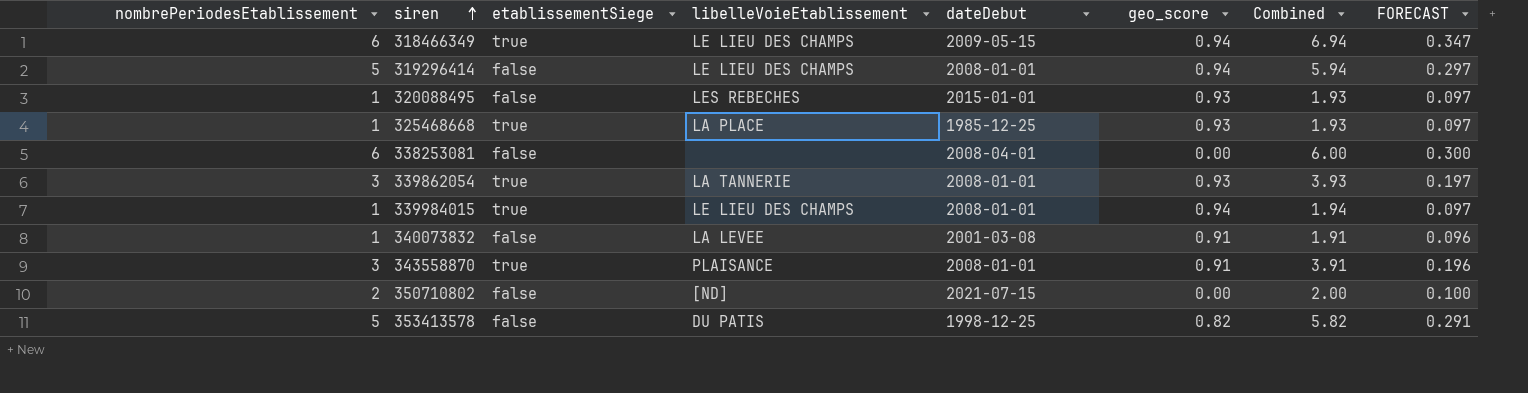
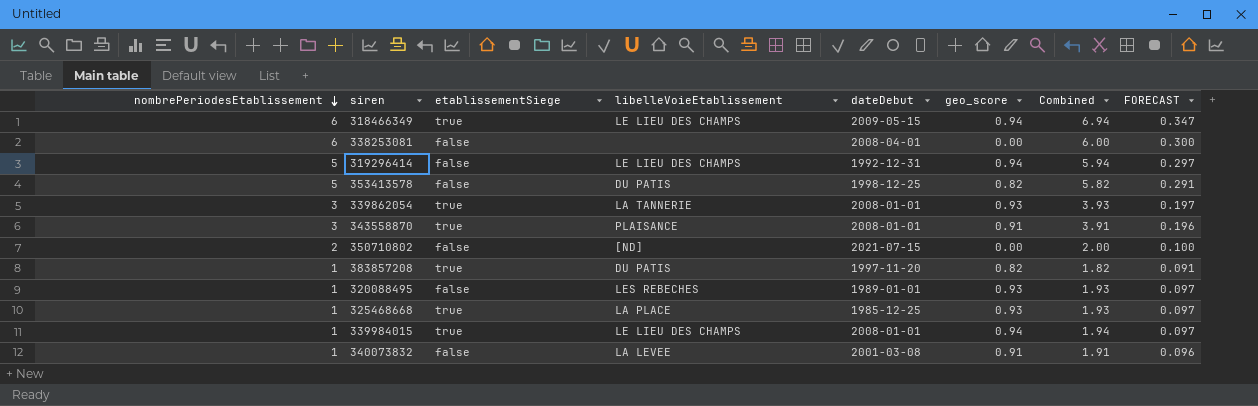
row order: siren ascending -> nombrePeriodesEtablissement descending
319296414 | dateDebut: 2008-01-01 -> 1992-12-31
row 383857208: none -> 1 | true | DU PATIS | 1997-11-20 | 0.82 | 1.82 | 0.091
320088495 | dateDebut: 2015-01-01 -> 1989-01-01

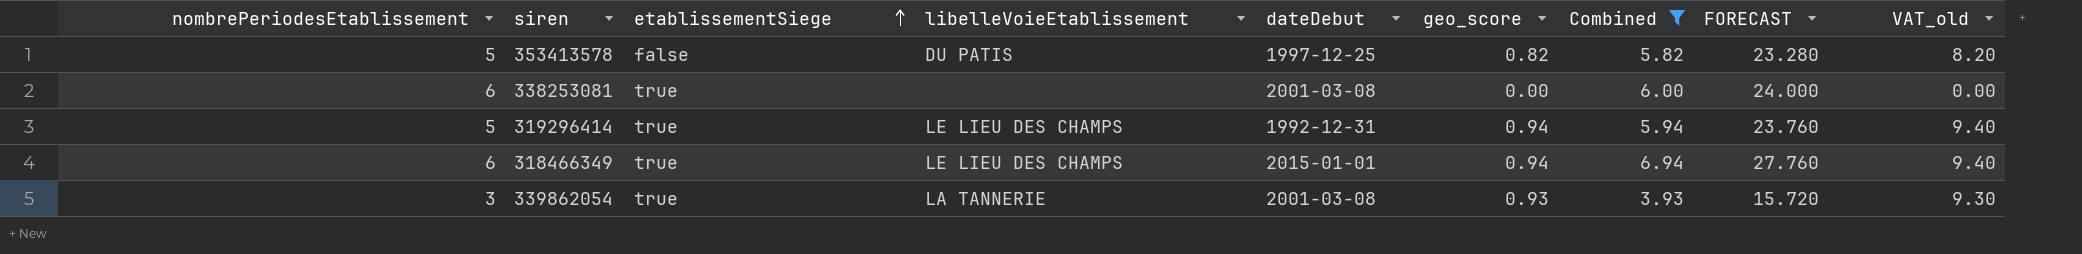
filter: none -> Combined >= 3.93
row order: nombrePeriodesEtablissement descending -> etablissementSiege ascending
column FORECAST | formula: [Combined] * 0.05 -> [Combined] * 4
column VAT_old | formula: none -> [geo_score] * 10
353413578 | dateDebut: 1998-12-25 -> 1997-12-25
338253081 | etablissementSiege: false -> true
338253081 | dateDebut: 2008-04-01 -> 2001-03-08
319296414 | etablissementSiege: false -> true
318466349 | dateDebut: 2009-05-15 -> 2015-01-01
339862054 | dateDebut: 2008-01-01 -> 2001-03-08

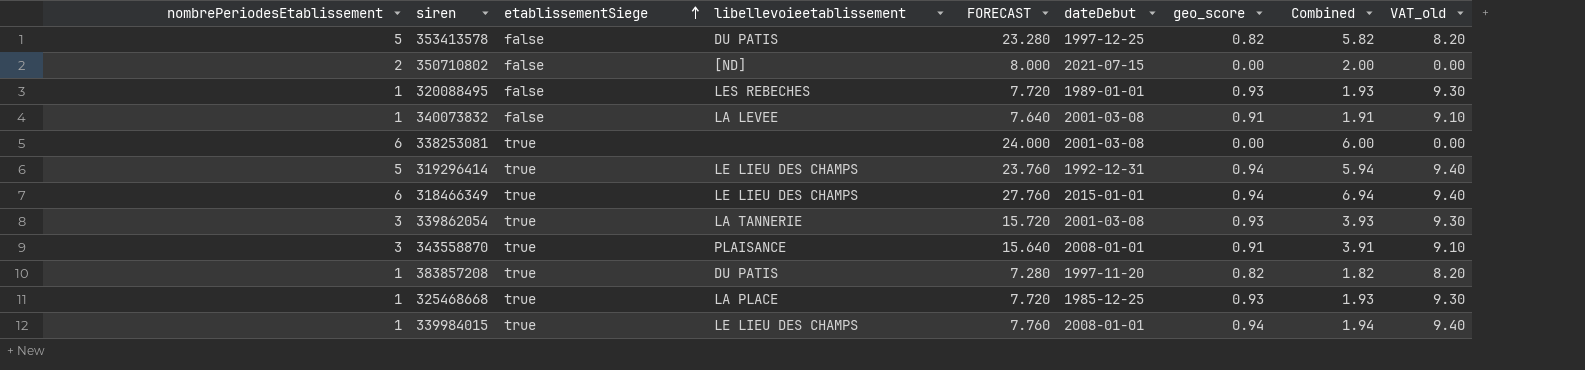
filter: Combined >= 3.93 -> none
column name: libelleVoieEtablissement -> libellevoieetablissement
column FORECAST | position: 8 -> 5

